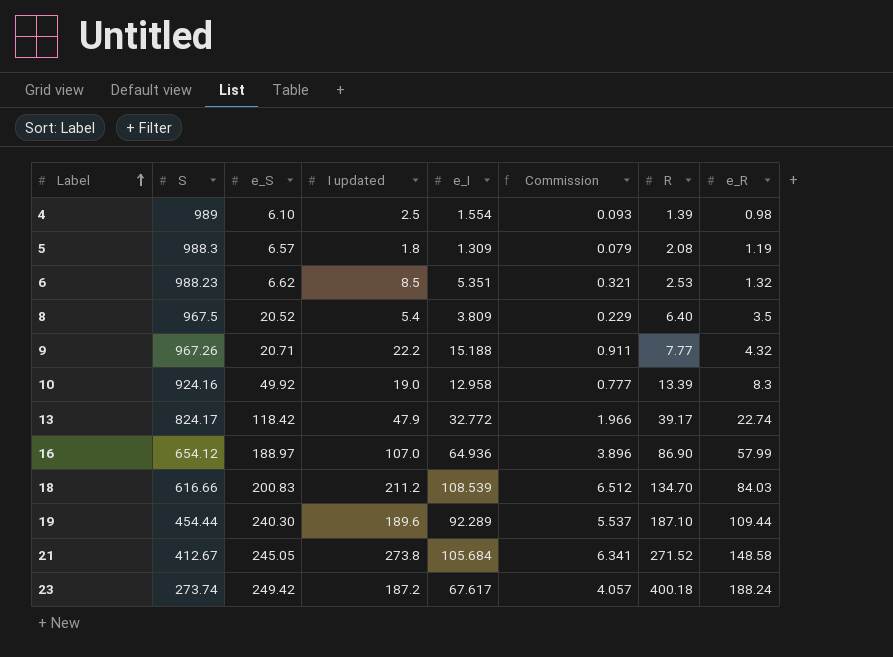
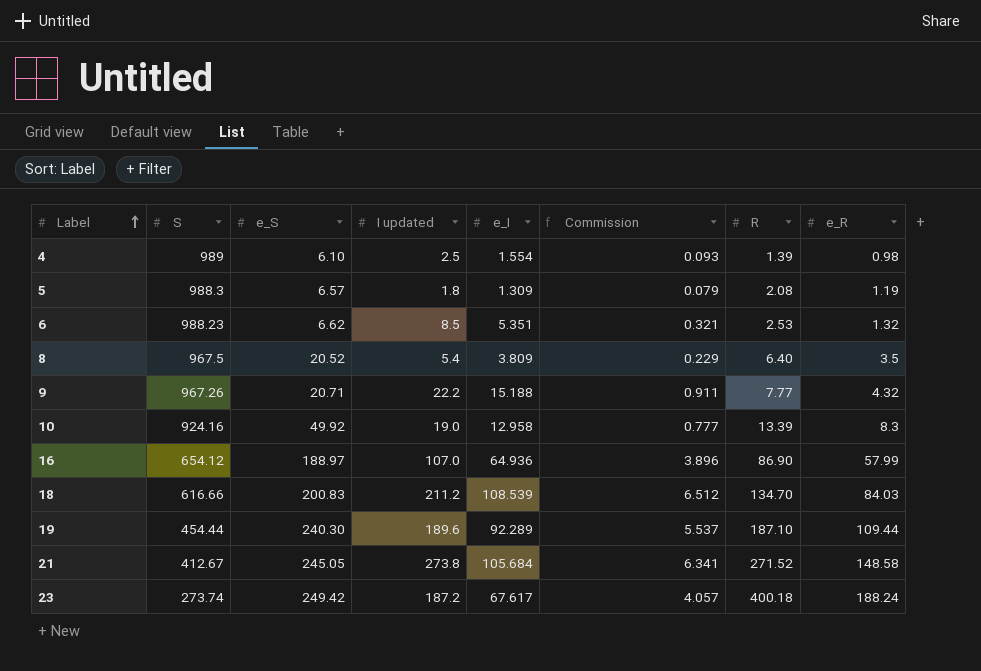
row 13: 824.17 | 118.42 | 47.9 | 32.772 | 1.966 | 39.17 | 22.74 -> none

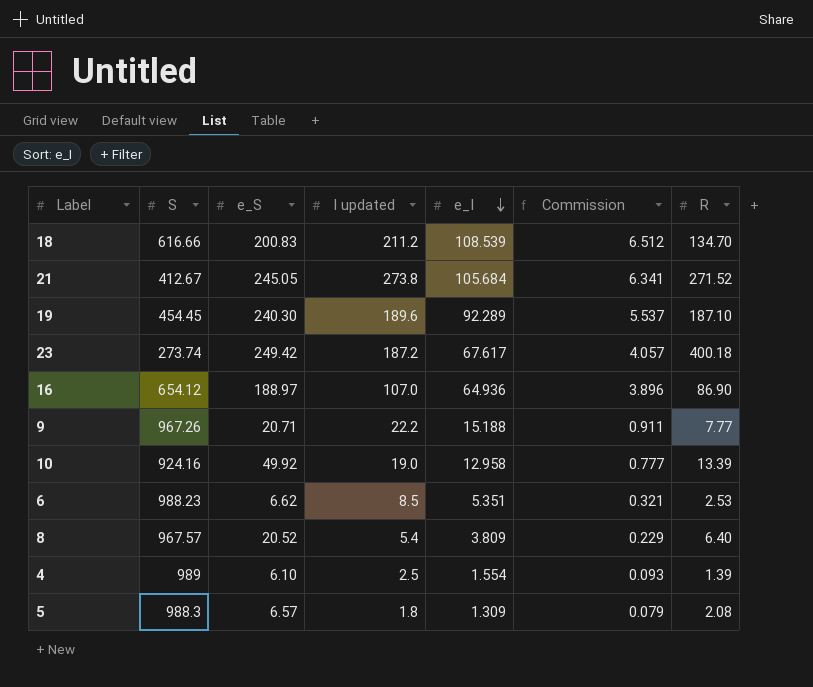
row order: Label ascending -> e_I descending
column e_R | position: 8 -> none
19 | S: 454.44 -> 454.45
8 | S: 967.5 -> 967.57

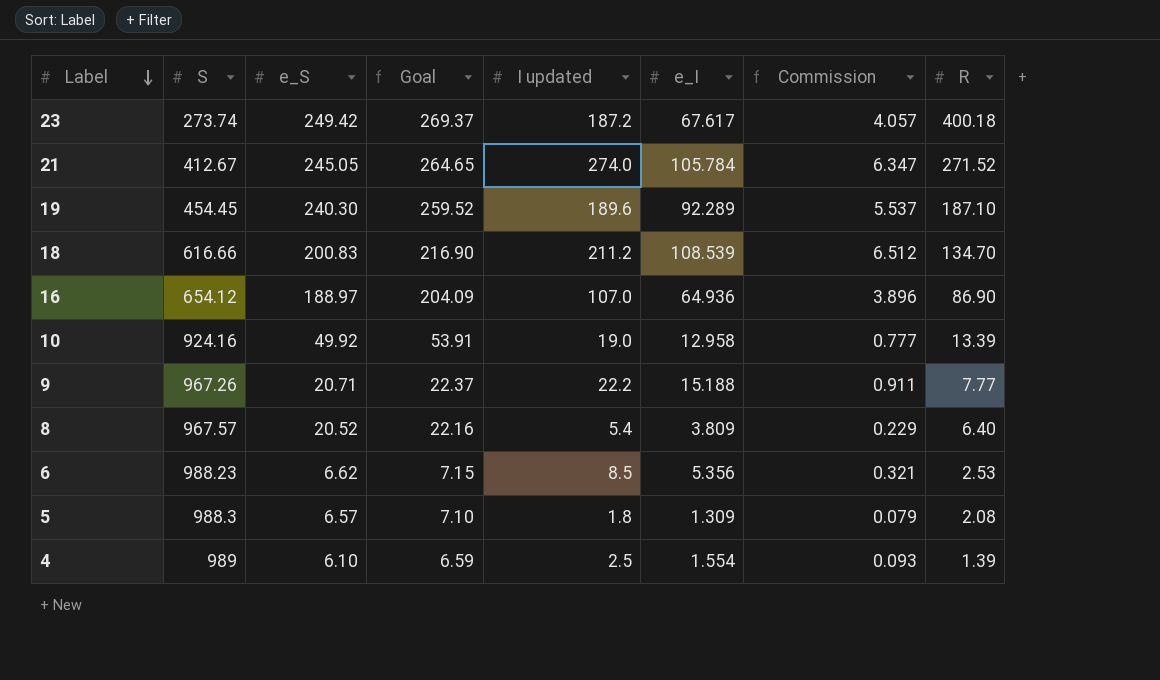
row order: e_I descending -> Label descending
column Goal | formula: none -> [e_S] * 1.08
21 | I updated: 273.8 -> 274.0
21 | e_I: 105.684 -> 105.784
21 | Commission: 6.341 -> 6.347
6 | e_I: 5.351 -> 5.356

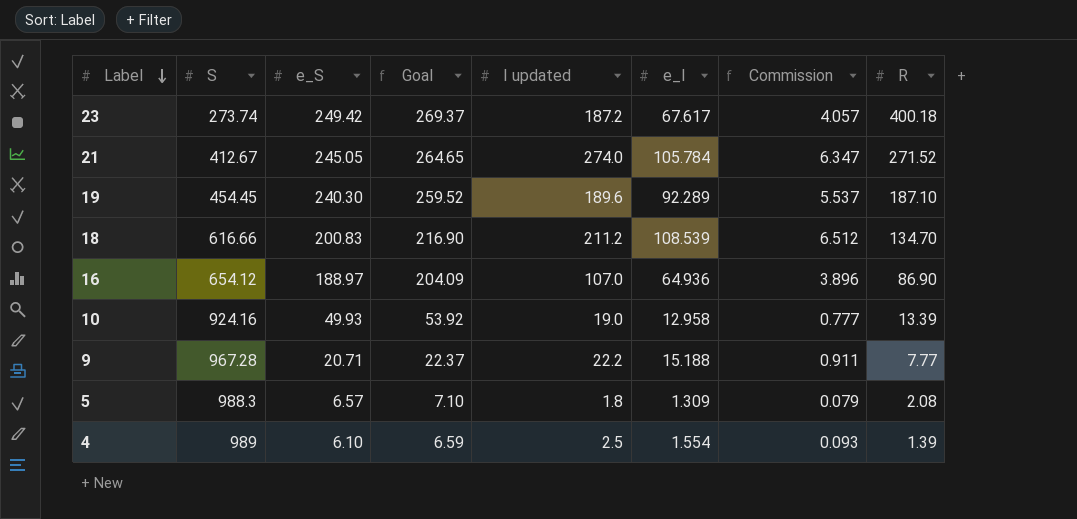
row 8: 967.57 | 20.52 | 22.16 | 5.4 | 3.809 | 0.229 | 6.40 -> none
row 6: 988.23 | 6.62 | 7.15 | 8.5 | 5.356 | 0.321 | 2.53 -> none
10 | e_S: 49.92 -> 49.93
10 | Goal: 53.91 -> 53.92
9 | S: 967.26 -> 967.28

